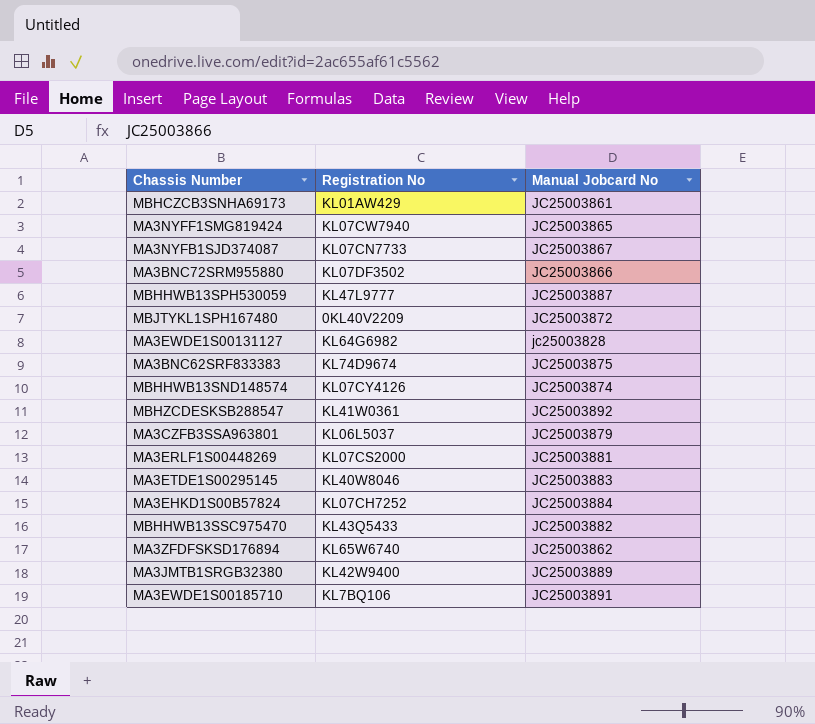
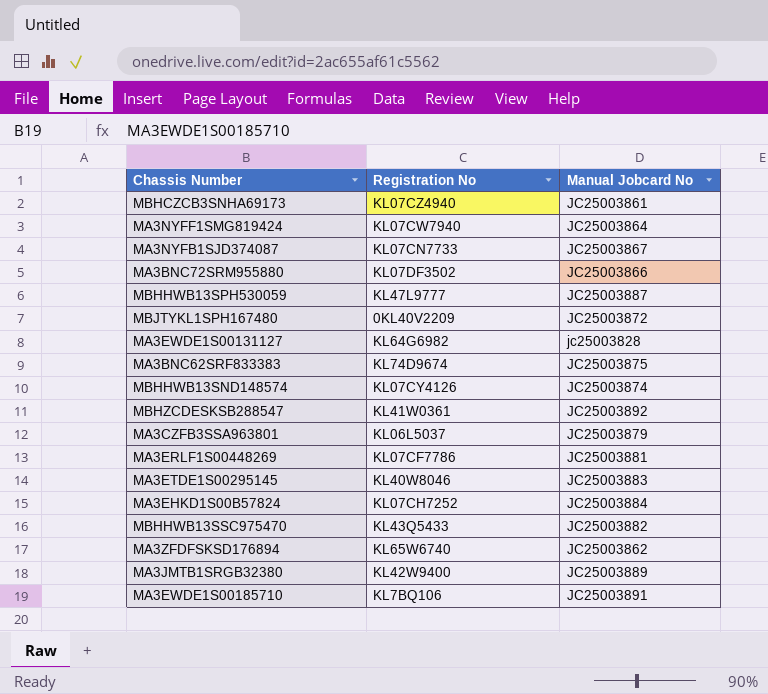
MBHCZCB3SNHA69173 | Registration No: KL01AW429 -> KL07CZ4940
MA3NYFF1SMG819424 | Manual Jobcard No: JC25003865 -> JC25003864
MA3ERLF1S00448269 | Registration No: KL07CS2000 -> KL07CF7786

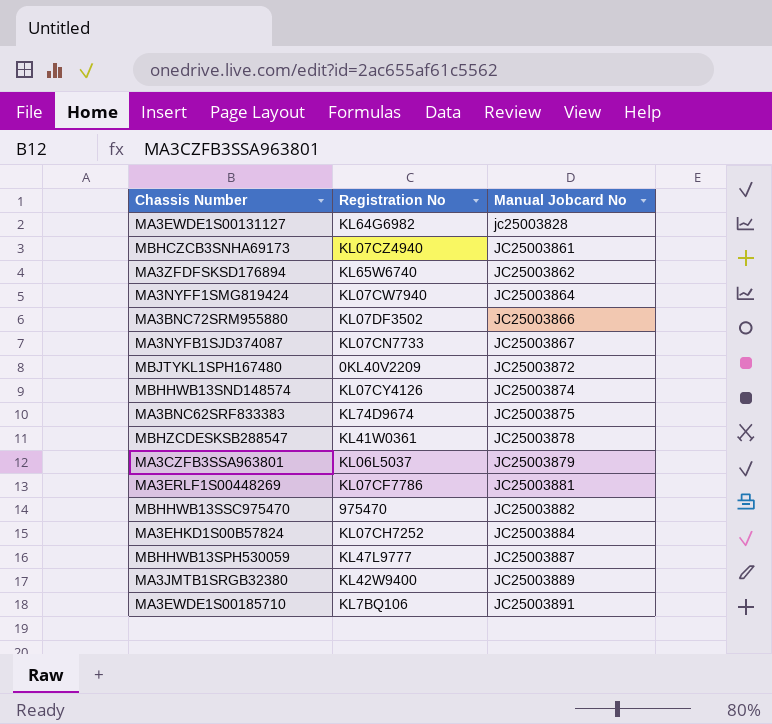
row order: none -> Manual Jobcard No ascending
row MA3ETDE1S00295145: KL40W8046 | JC25003883 -> none
MBHZCDESKSB288547 | Manual Jobcard No: JC25003892 -> JC25003878
MBHHWB13SSC975470 | Registration No: KL43Q5433 -> 975470

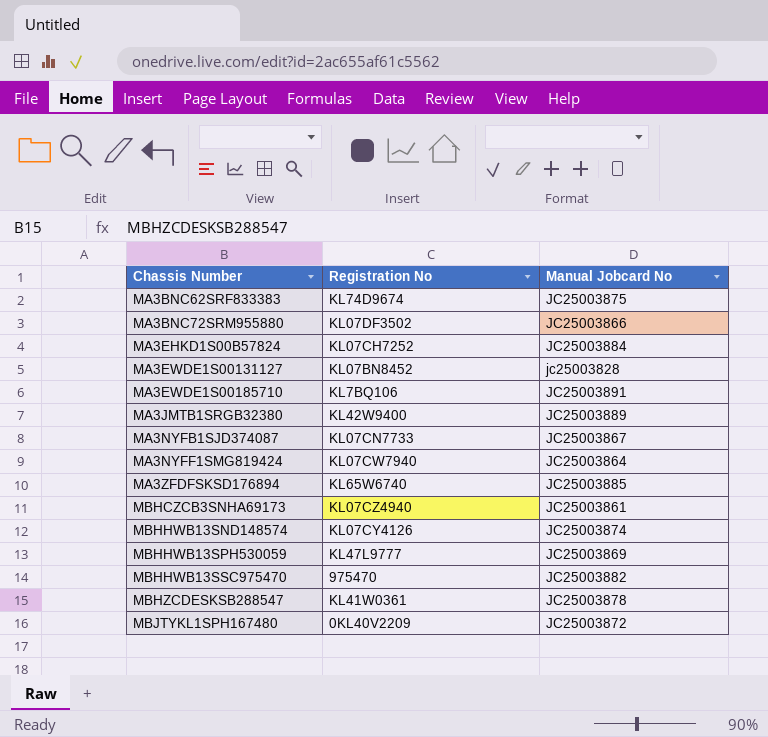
row order: Manual Jobcard No ascending -> Chassis Number ascending
row MA3CZFB3SSA963801: KL06L5037 | JC25003879 -> none
row MA3ERLF1S00448269: KL07CF7786 | JC25003881 -> none
MA3EWDE1S00131127 | Registration No: KL64G6982 -> KL07BN8452
MA3ZFDFSKSD176894 | Manual Jobcard No: JC25003862 -> JC25003885
MBHHWB13SPH530059 | Manual Jobcard No: JC25003887 -> JC25003869

